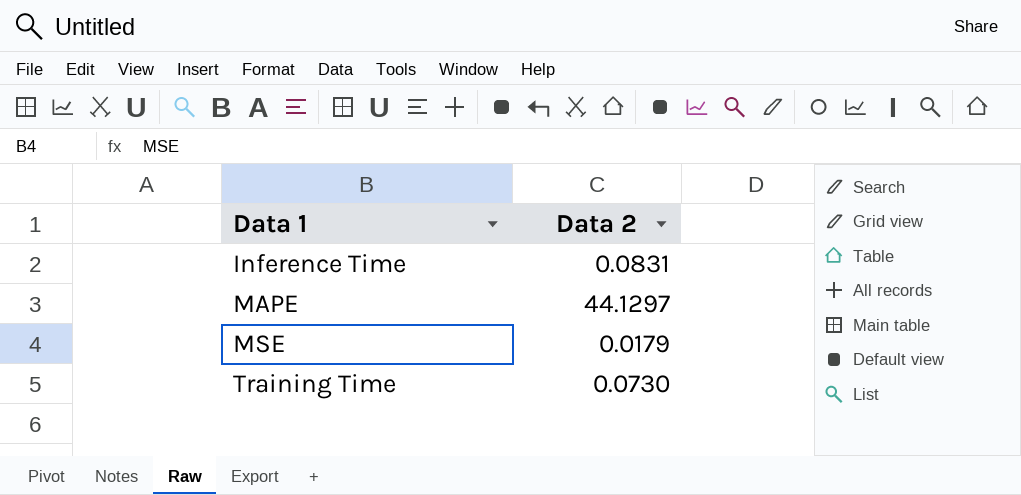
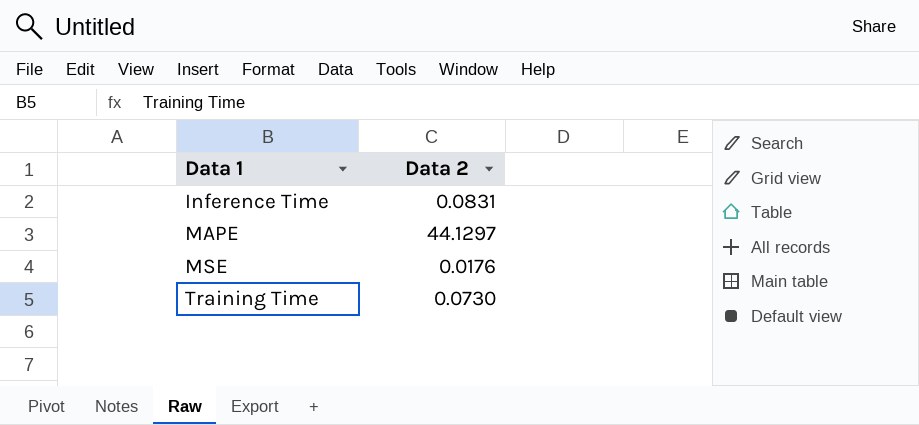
MSE | Data 2: 0.0179 -> 0.0176

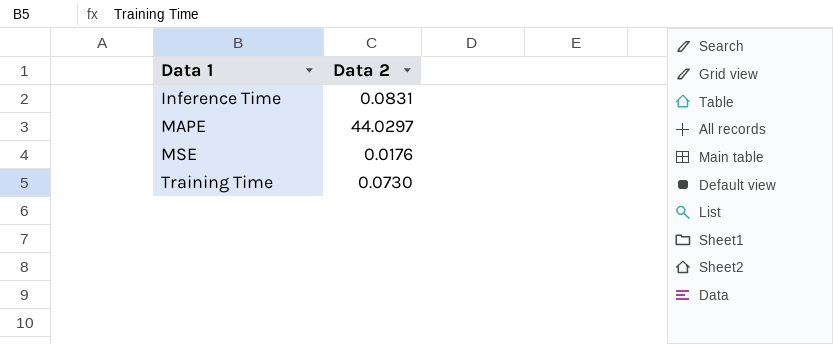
MAPE | Data 2: 44.1297 -> 44.0297

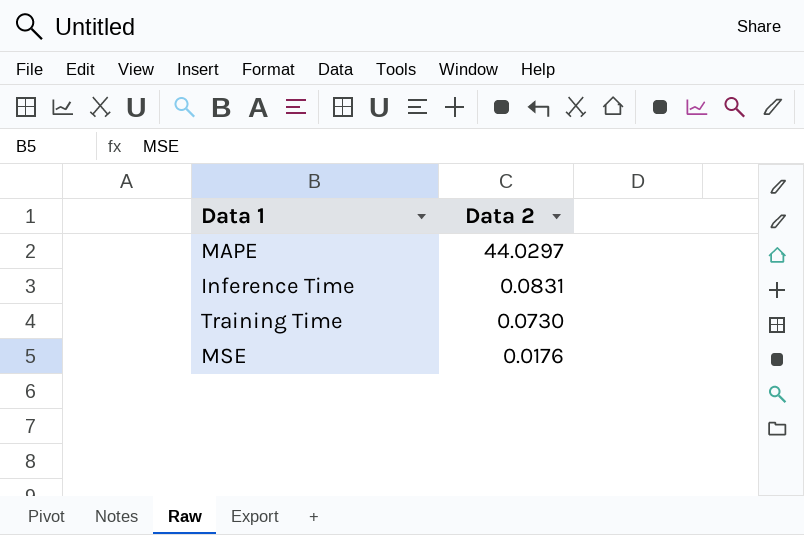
row order: Data 1 ascending -> Data 2 descending

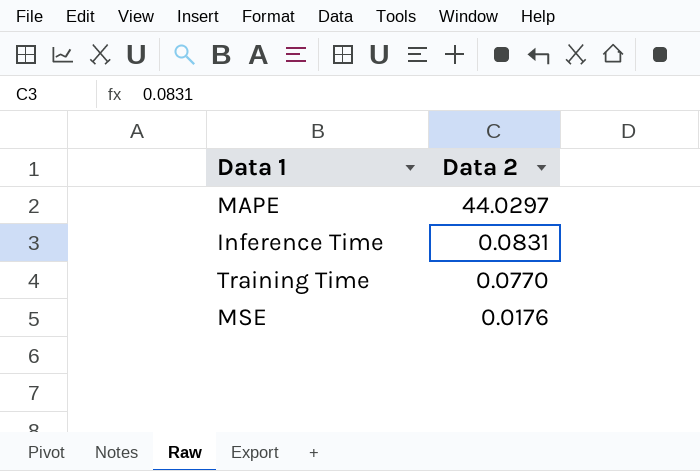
Training Time | Data 2: 0.0730 -> 0.0770

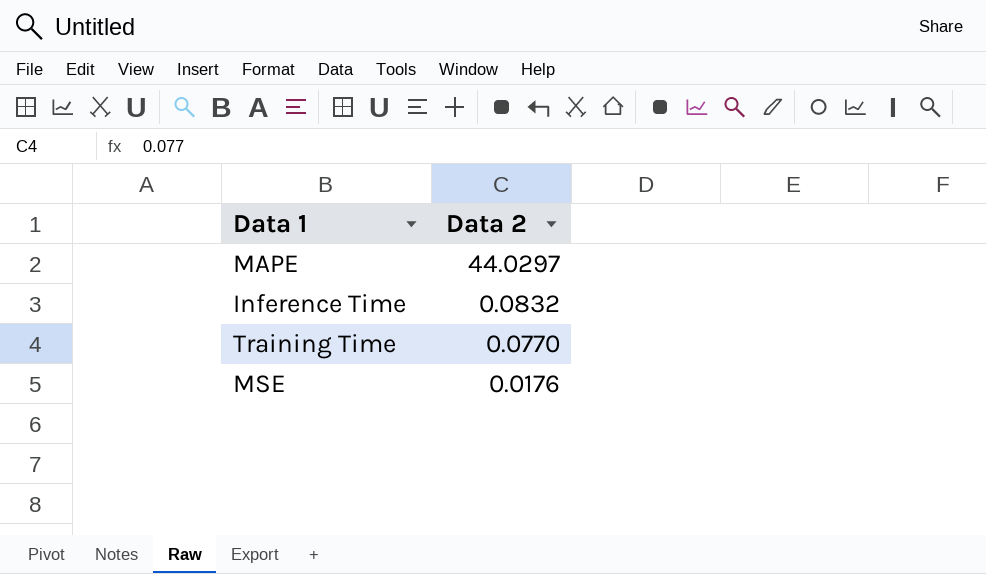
Inference Time | Data 2: 0.0831 -> 0.0832

